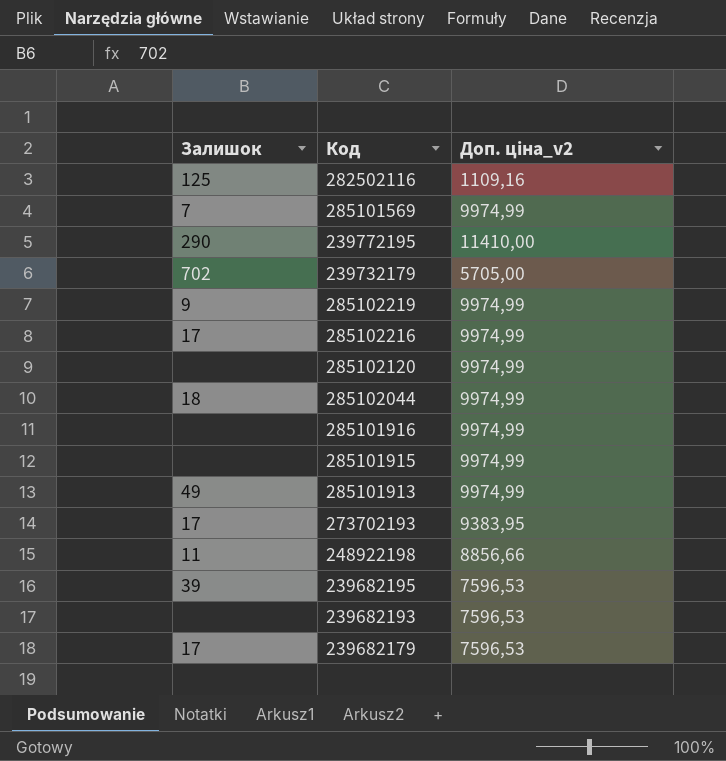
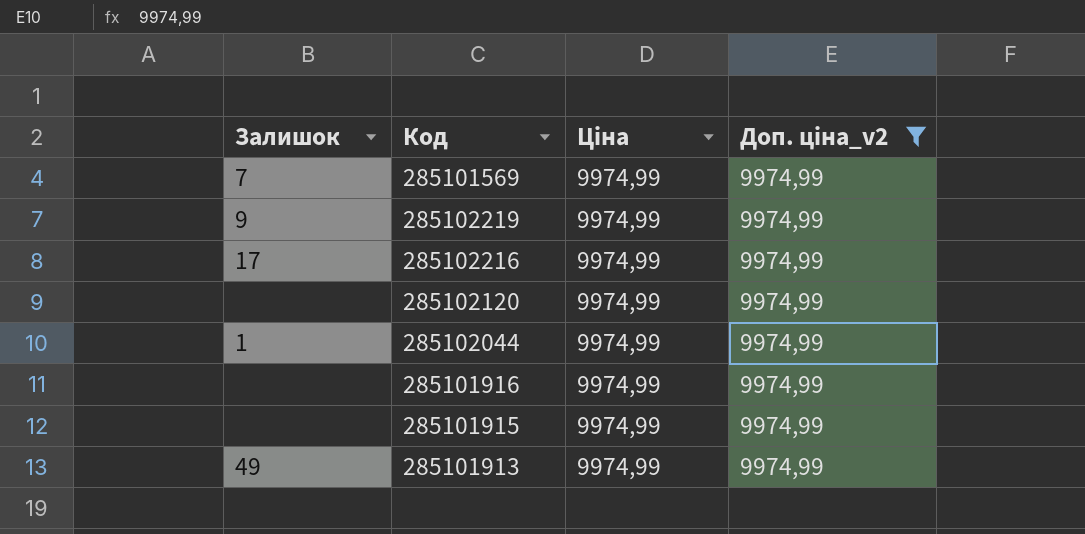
filter: none -> Доп. ціна_v2 = 9974,99
column Ціна | position: none -> 3
285102044 | Залишок: 18 -> 1

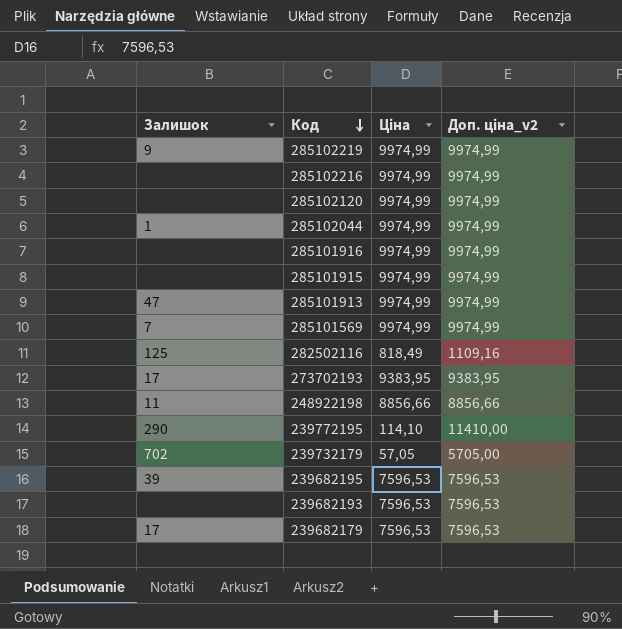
filter: Доп. ціна_v2 = 9974,99 -> none
row order: none -> Код descending
285102216 | Залишок: 17 -> none
285101913 | Залишок: 49 -> 47

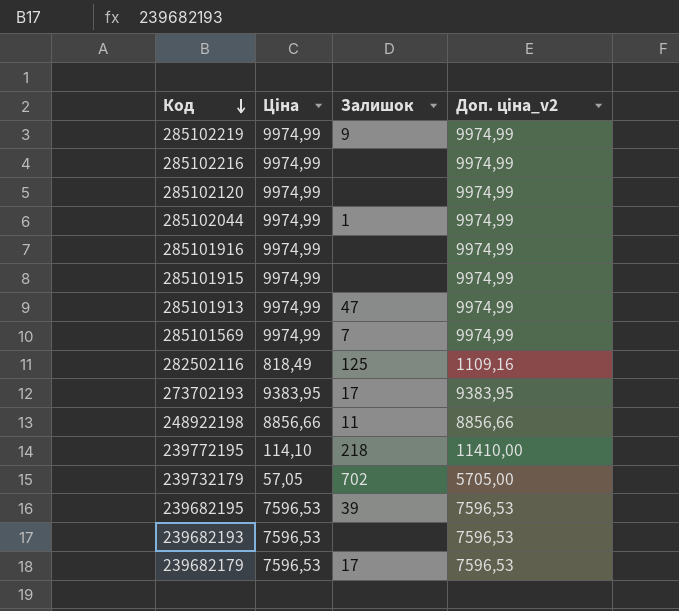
column Залишок | position: 1 -> 3
239772195 | Залишок: 290 -> 218

